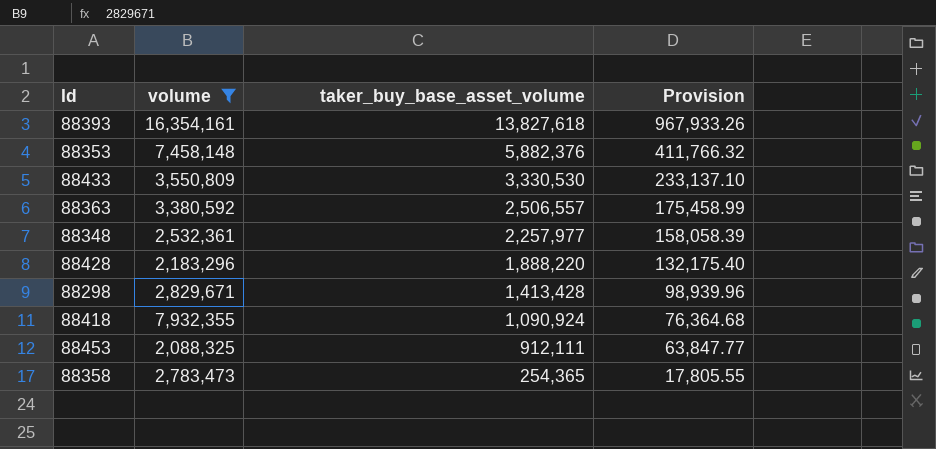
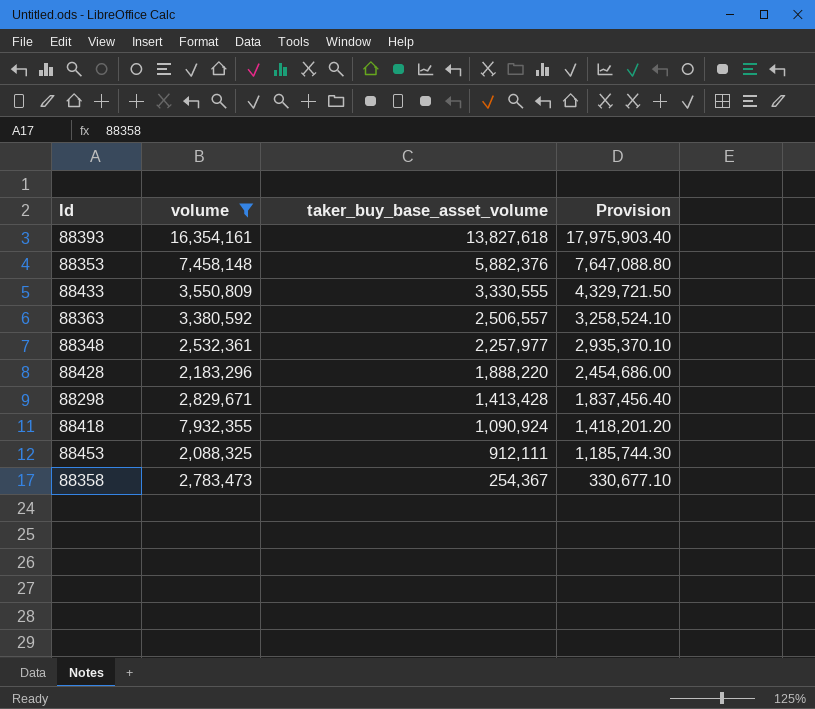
column Provision | formula: [taker_buy_base_asset_volume] * 0.07 -> [taker_buy_base_asset_volume] * 1.3
88433 | taker_buy_base_asset_volume: 3,330,530 -> 3,330,555
88358 | taker_buy_base_asset_volume: 254,365 -> 254,367

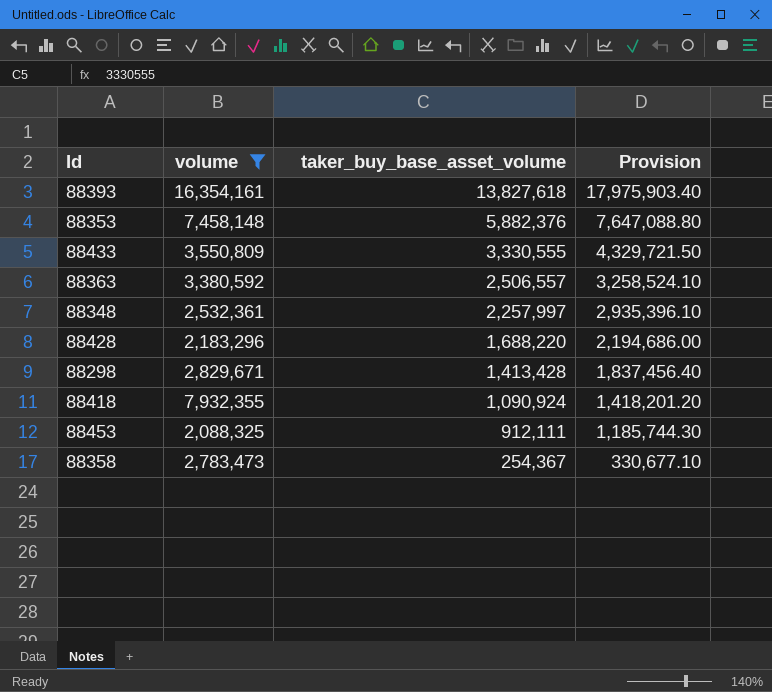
88348 | taker_buy_base_asset_volume: 2,257,977 -> 2,257,997
88348 | Provision: 2,935,370.10 -> 2,935,396.10
88428 | taker_buy_base_asset_volume: 1,888,220 -> 1,688,220
88428 | Provision: 2,454,686.00 -> 2,194,686.00

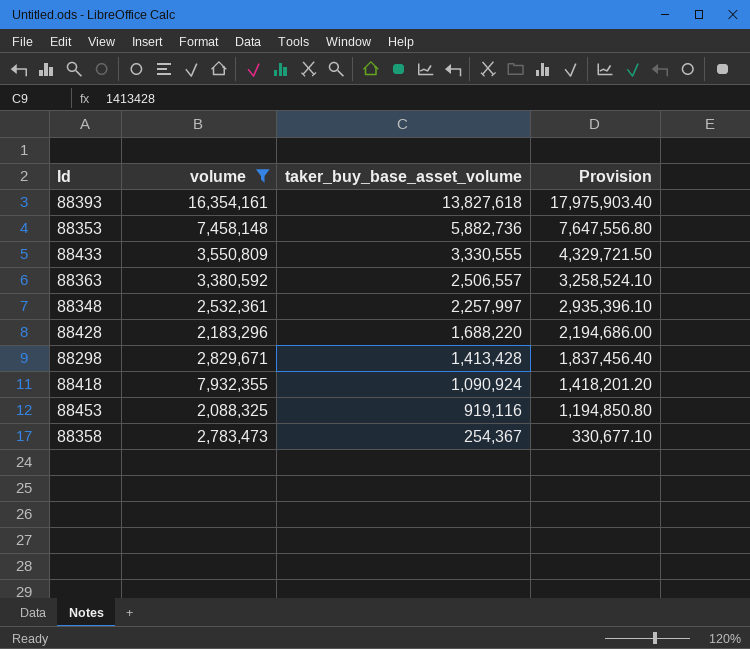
88353 | taker_buy_base_asset_volume: 5,882,376 -> 5,882,736
88353 | Provision: 7,647,088.80 -> 7,647,556.80
88453 | taker_buy_base_asset_volume: 912,111 -> 919,116
88453 | Provision: 1,185,744.30 -> 1,194,850.80

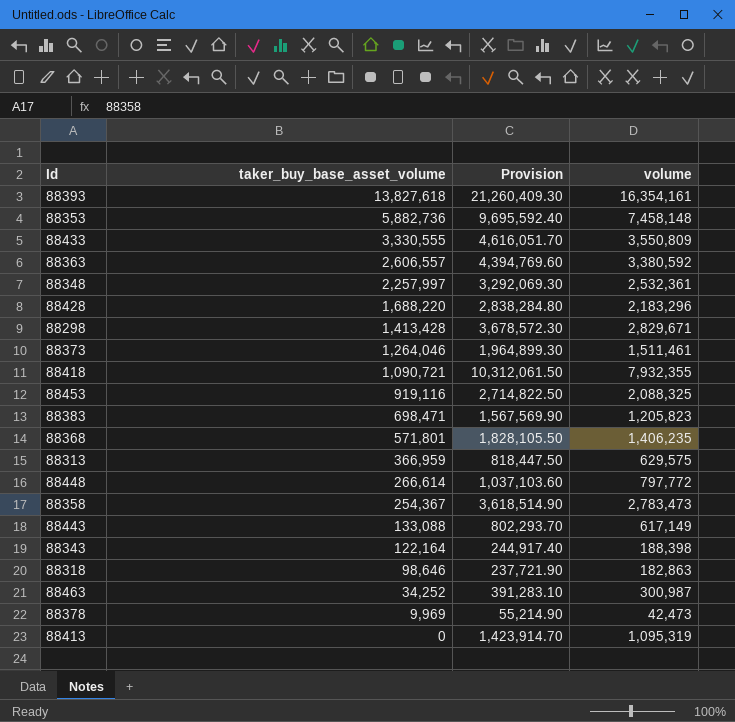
filter: volume >= 2,088,325 -> none
column Provision | formula: [taker_buy_base_asset_volume] * 1.3 -> [volume] * 1.3
column volume | position: 2 -> 4
88363 | taker_buy_base_asset_volume: 2,506,557 -> 2,606,557
88418 | taker_buy_base_asset_volume: 1,090,924 -> 1,090,721

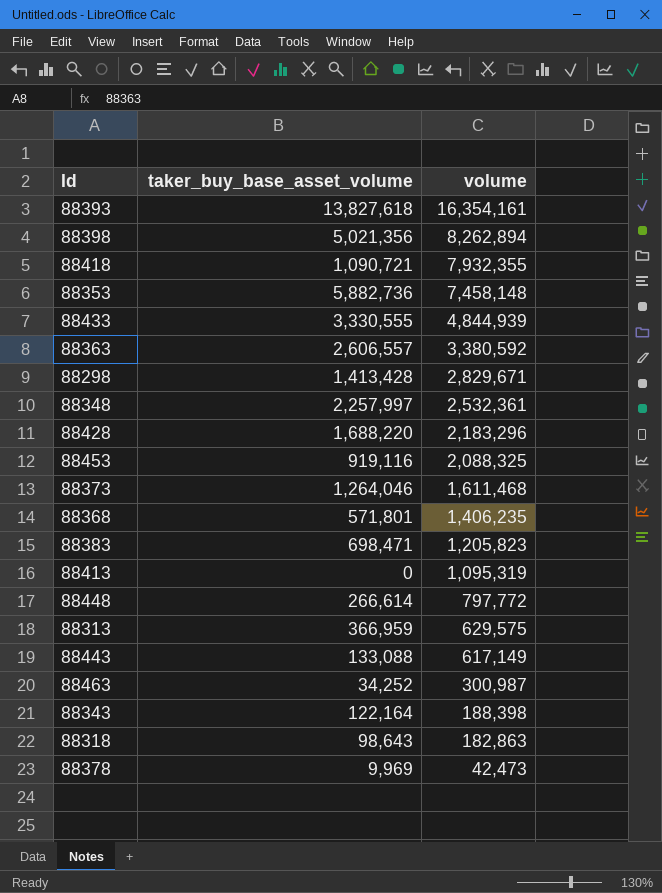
row order: taker_buy_base_asset_volume descending -> volume descending
column Provision | formula: [volume] * 1.3 -> none
row 88358: 254,367 | 3,618,514.90 | 2,783,473 -> none
row 88398: none -> 5,021,356 | 8,262,894
88433 | volume: 3,550,809 -> 4,844,939
88373 | volume: 1,511,461 -> 1,611,468
88318 | taker_buy_base_asset_volume: 98,646 -> 98,643

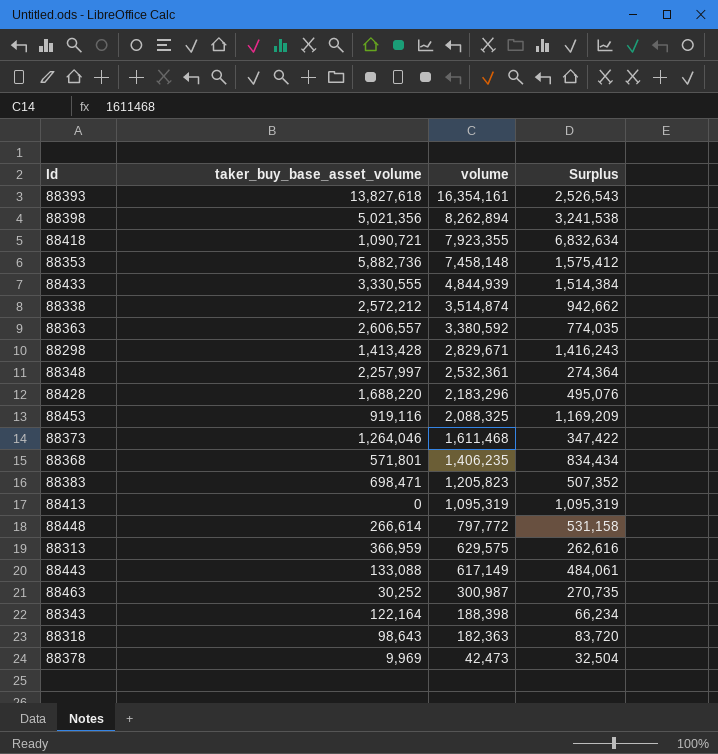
column Surplus | formula: none -> [volume] - [taker_buy_base_asset_volume]
88418 | volume: 7,932,355 -> 7,923,355
row 88338: none -> 2,572,212 | 3,514,874 | 942,662
88463 | taker_buy_base_asset_volume: 34,252 -> 30,252
88318 | volume: 182,863 -> 182,363

